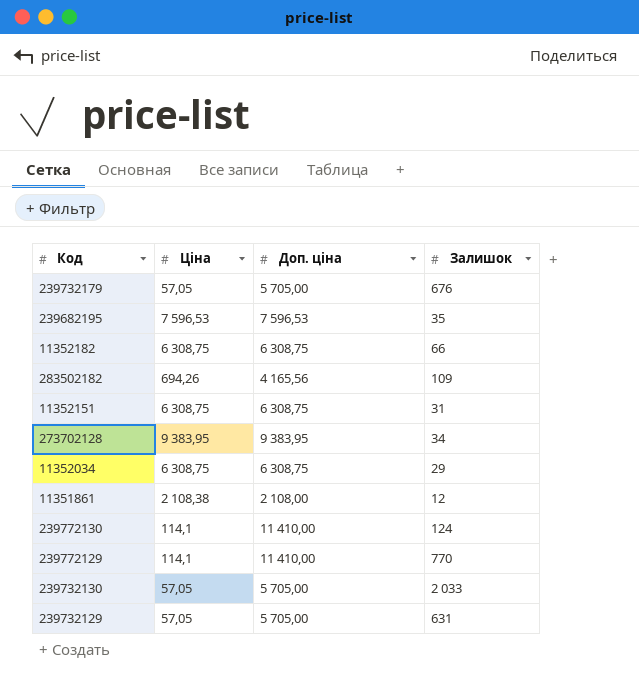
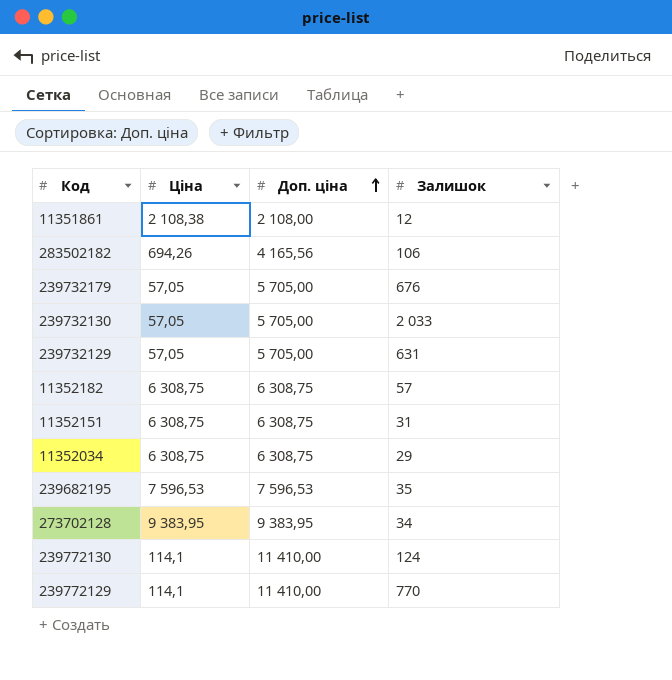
row order: none -> Доп. ціна ascending
283502182 | Залишок: 109 -> 106
11352182 | Залишок: 66 -> 57

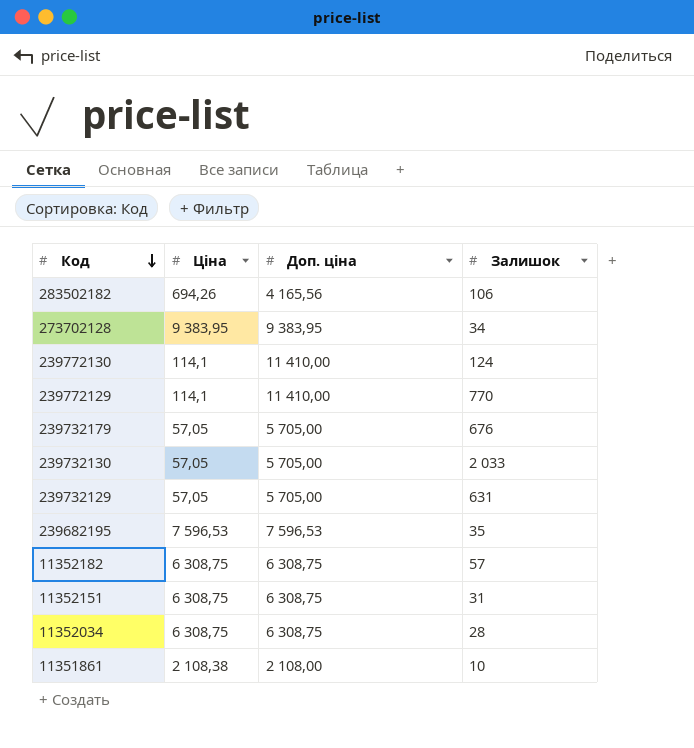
row order: Доп. ціна ascending -> Код descending
11352034 | Залишок: 29 -> 28
11351861 | Залишок: 12 -> 10

